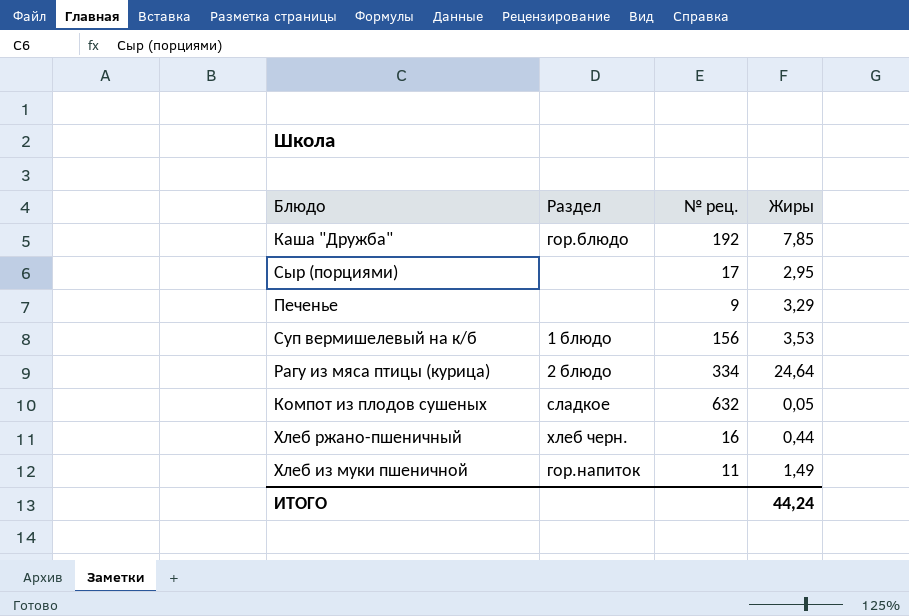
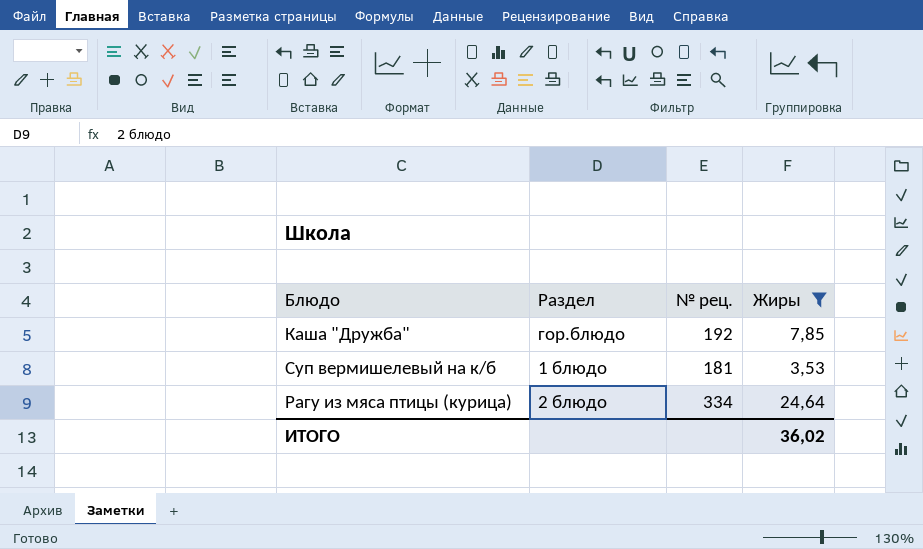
filter: none -> Жиры >= 3,53
Суп вермишелевый на к/б | № рец.: 156 -> 181
ИТОГО | Жиры: 44,24 -> 36,02

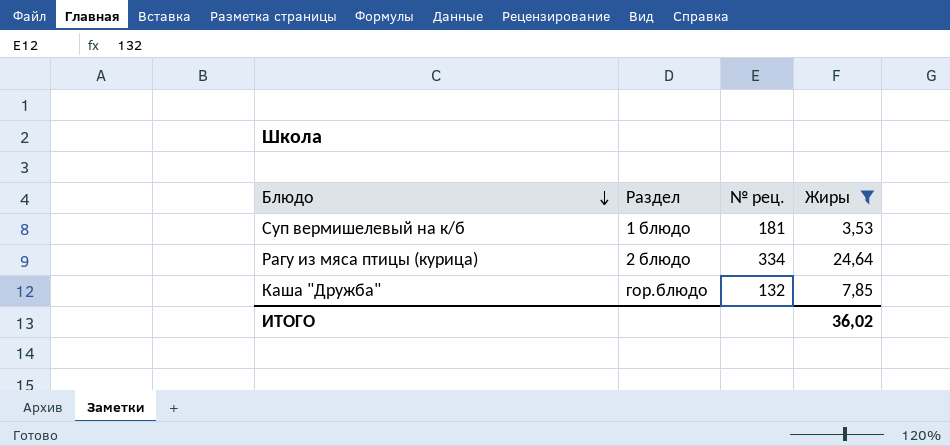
row order: none -> Блюдо descending
Каша "Дружба" | № рец.: 192 -> 132

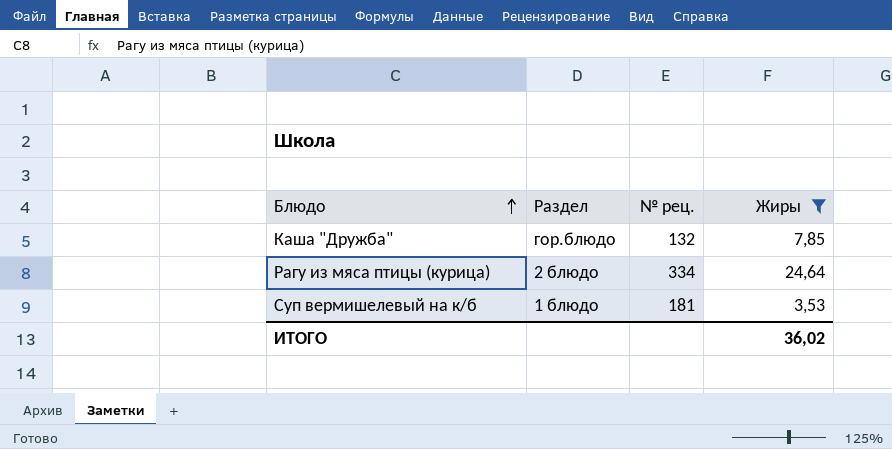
row order: Блюдо descending -> Блюдо ascending

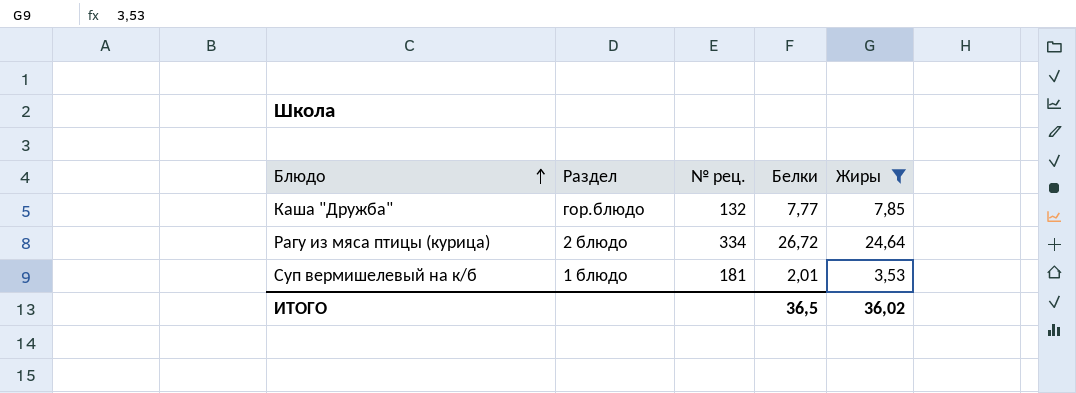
column Белки | position: none -> 4

